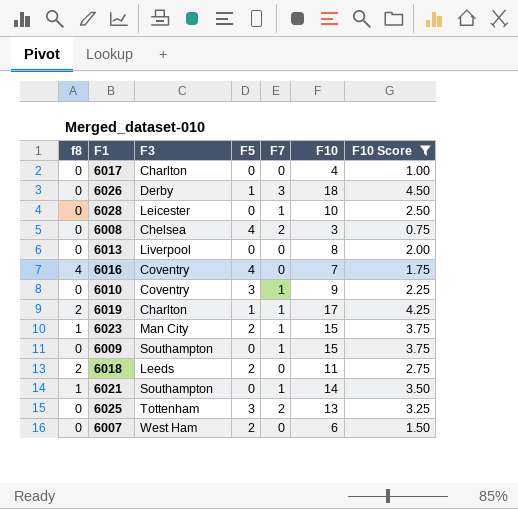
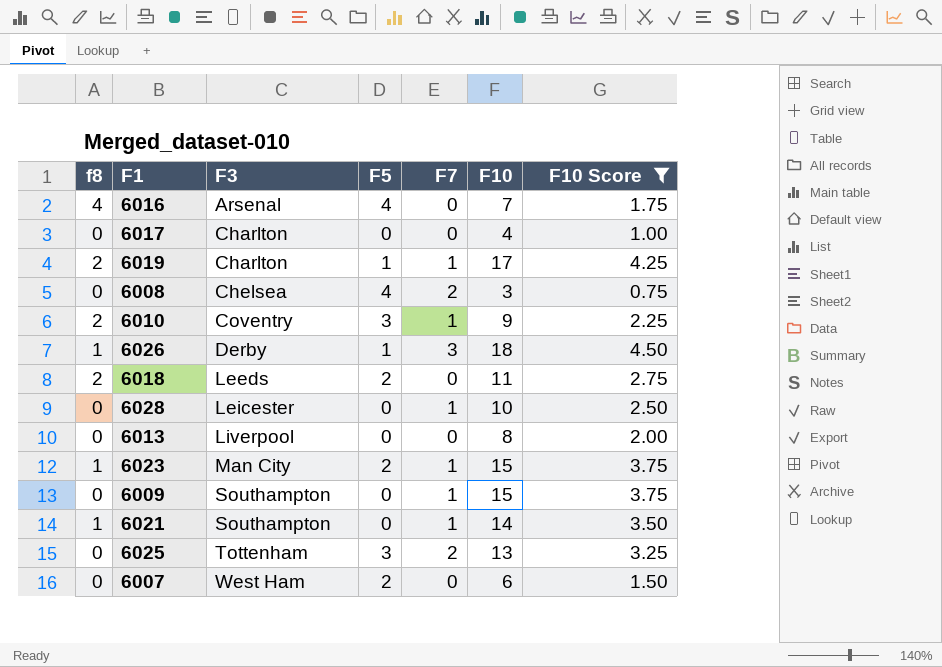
row order: none -> F3 ascending
6016 | F3: Coventry -> Arsenal
6010 | f8: 0 -> 2
6026 | f8: 0 -> 1

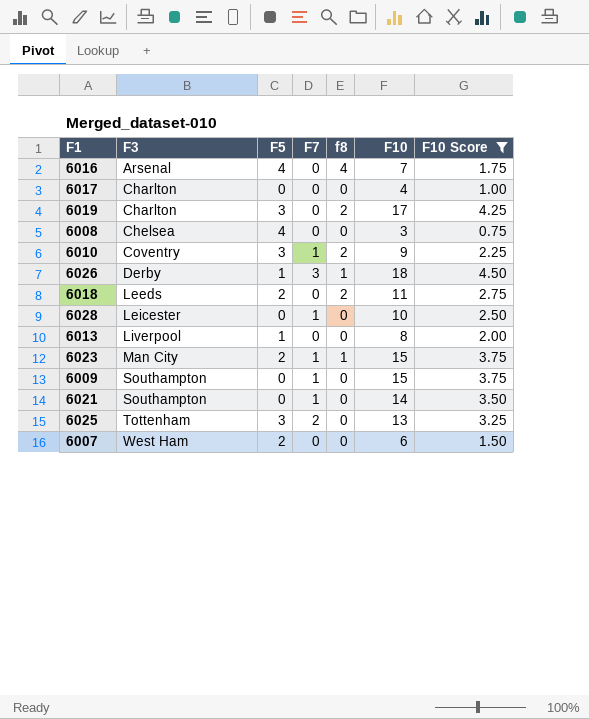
column f8 | position: 1 -> 5
6019 | F5: 1 -> 3
6019 | F7: 1 -> 0
6008 | F7: 2 -> 0
6013 | F5: 0 -> 1
6021 | f8: 1 -> 0

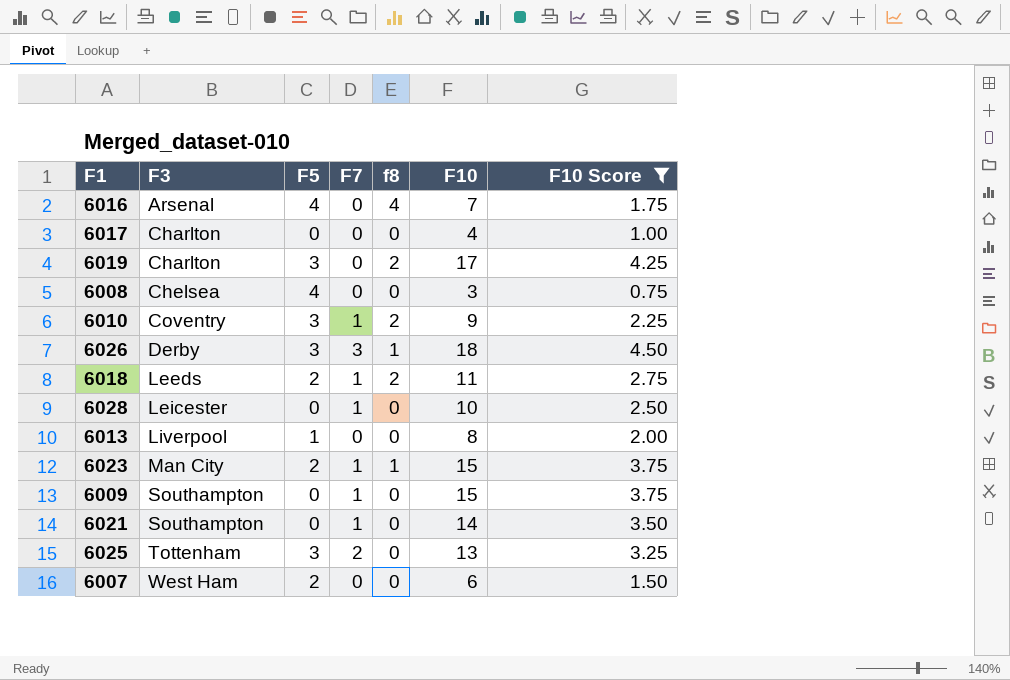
6026 | F5: 1 -> 3
6018 | F7: 0 -> 1

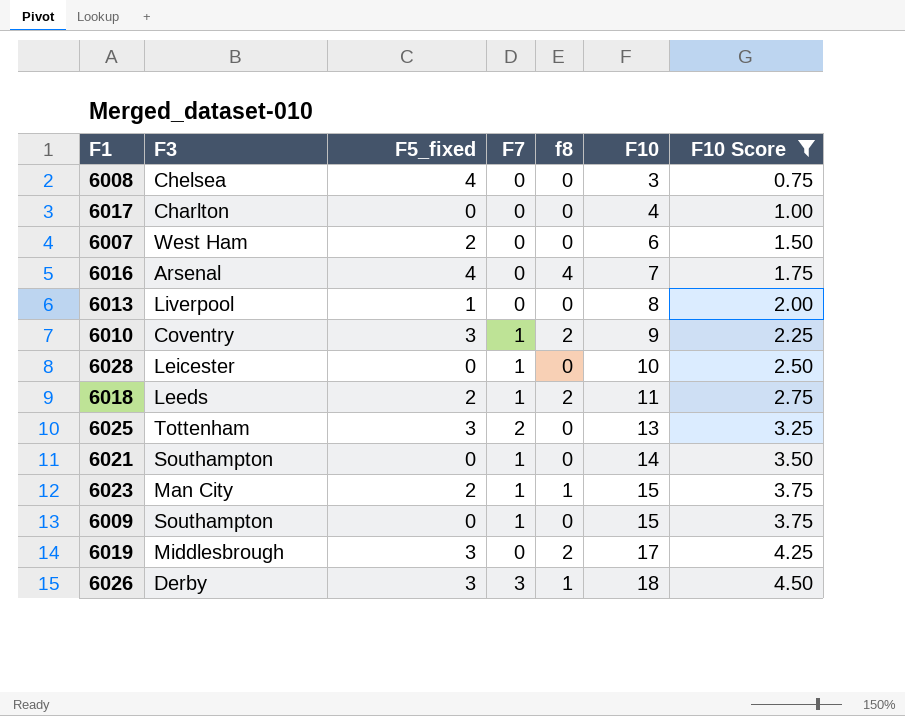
row order: F3 ascending -> F10 ascending
column name: F5 -> F5_fixed
6019 | F3: Charlton -> Middlesbrough

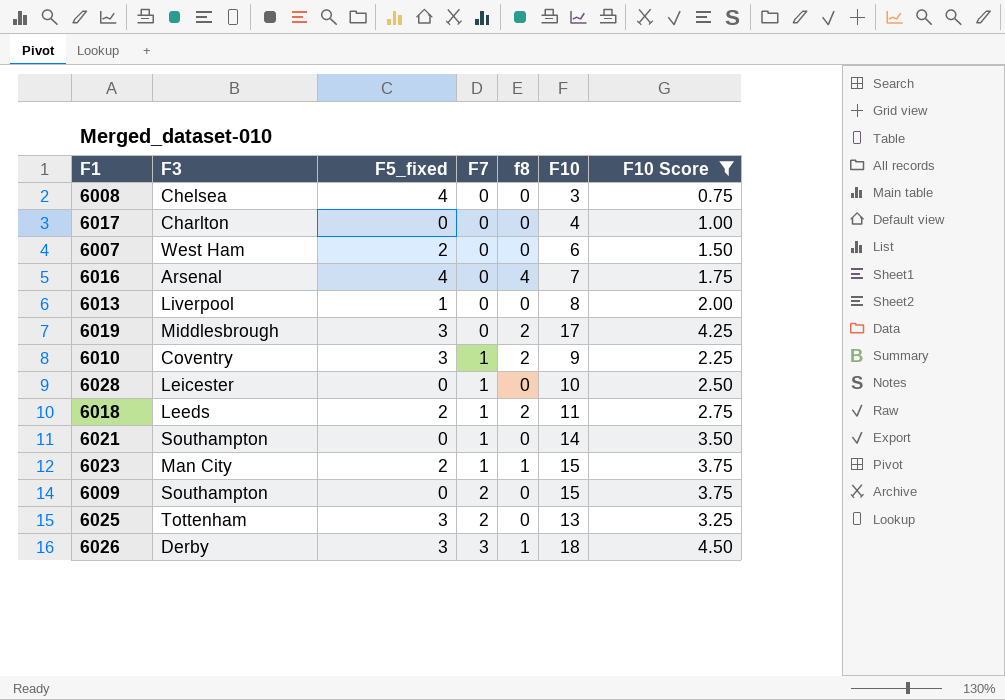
row order: F10 ascending -> F7 ascending
6009 | F7: 1 -> 2

